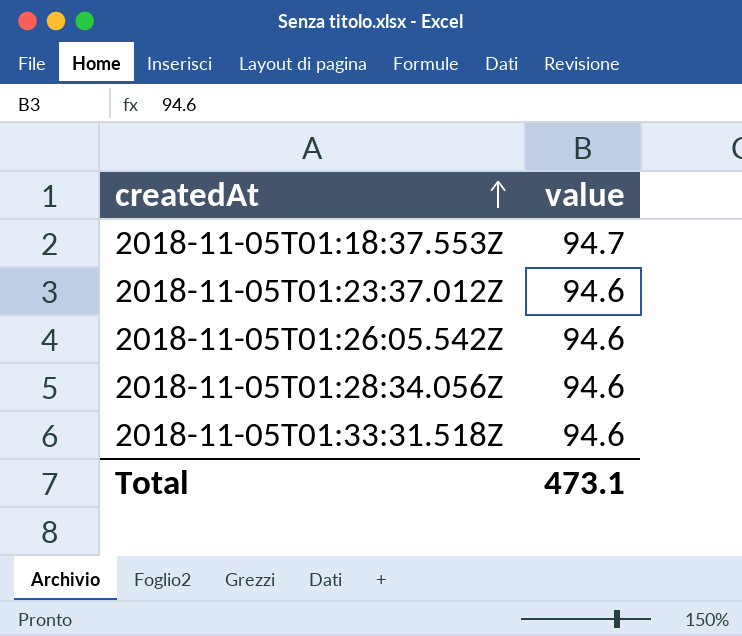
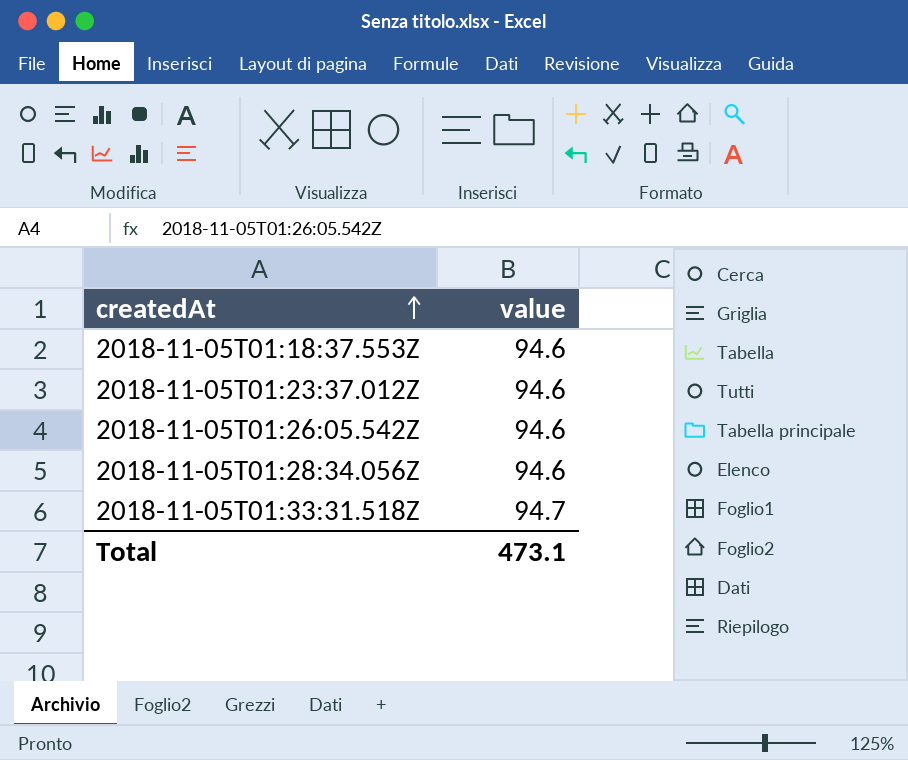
2018-11-05T01:18:37.553Z | value: 94.7 -> 94.6
2018-11-05T01:33:31.518Z | value: 94.6 -> 94.7

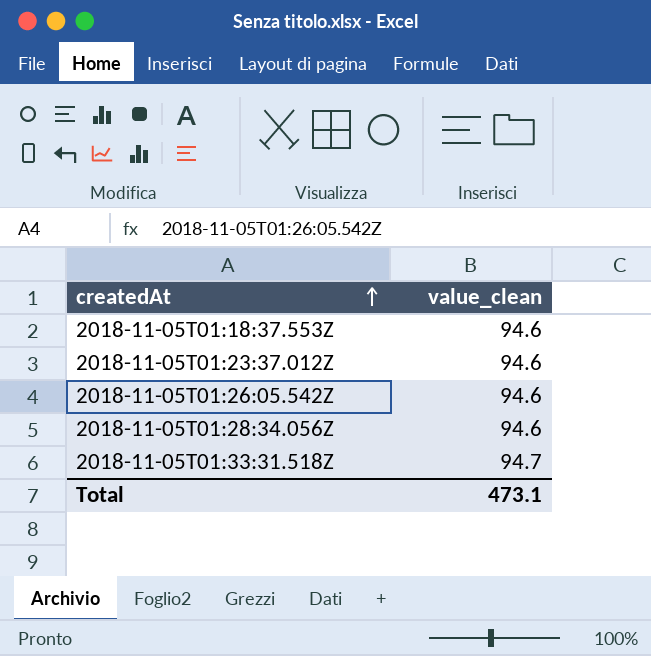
column name: value -> value_clean

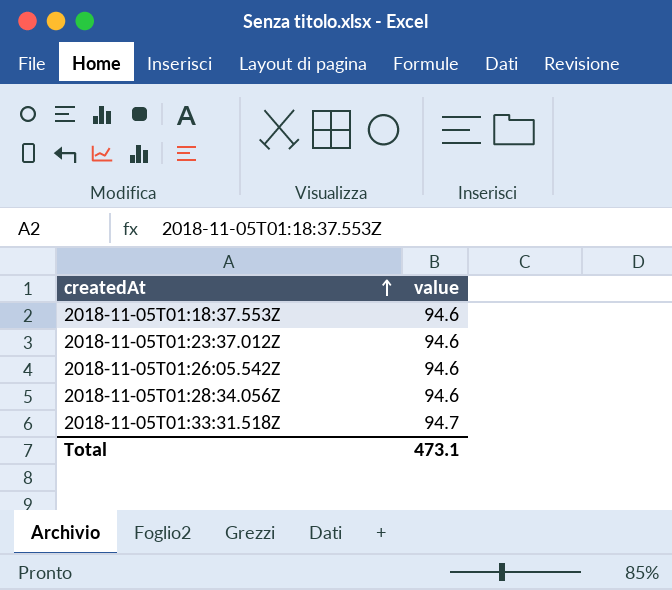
column name: value_clean -> value

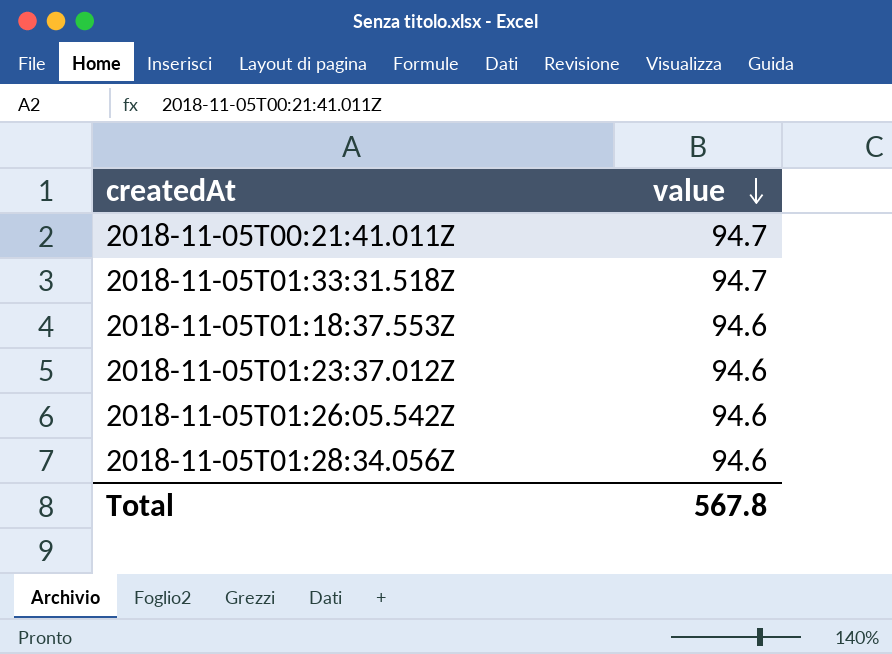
row order: createdAt ascending -> value descending
row 2018-11-05T00:21:41.011Z: none -> 94.7
Total | value: 473.1 -> 567.8

